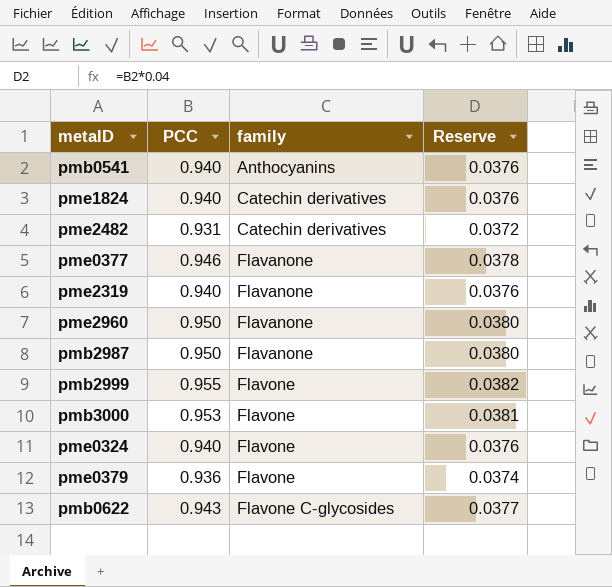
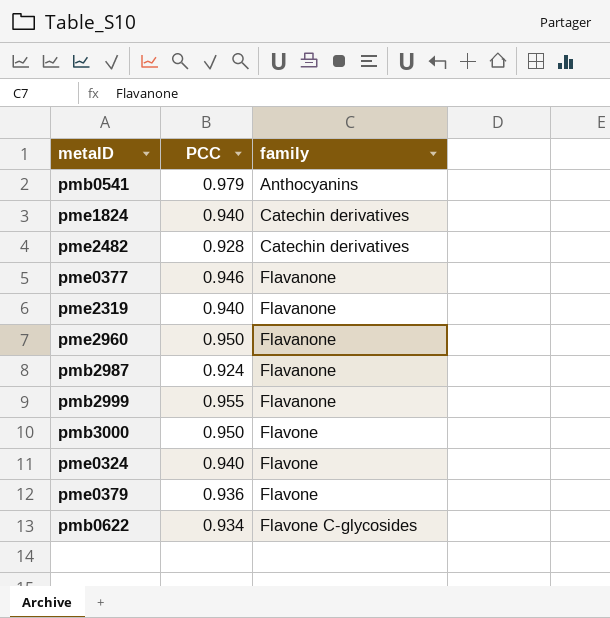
column Reserve | formula: [PCC] * 0.04 -> none
pmb0541 | PCC: 0.940 -> 0.979
pme2482 | PCC: 0.931 -> 0.928
pmb2987 | PCC: 0.950 -> 0.924
pmb2999 | family: Flavone -> Flavanone
pmb3000 | PCC: 0.953 -> 0.950
pmb0622 | PCC: 0.943 -> 0.934

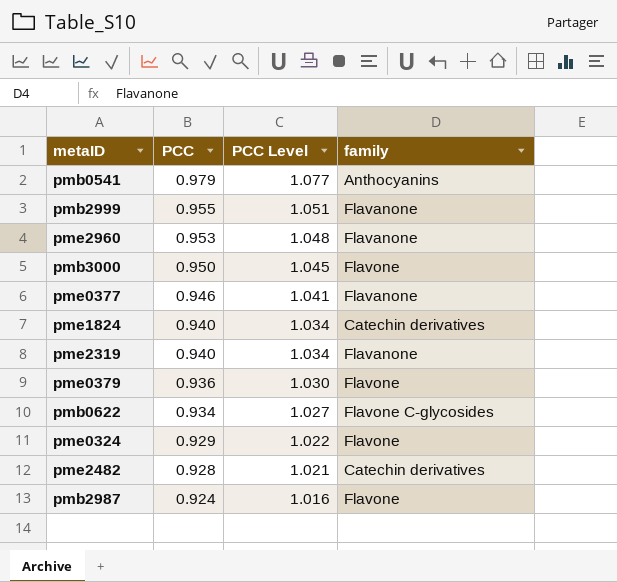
row order: family ascending -> PCC descending
column PCC Level | formula: none -> [PCC] * 1.1
pme2960 | PCC: 0.950 -> 0.953
pme0324 | PCC: 0.940 -> 0.929
pmb2987 | family: Flavanone -> Flavone

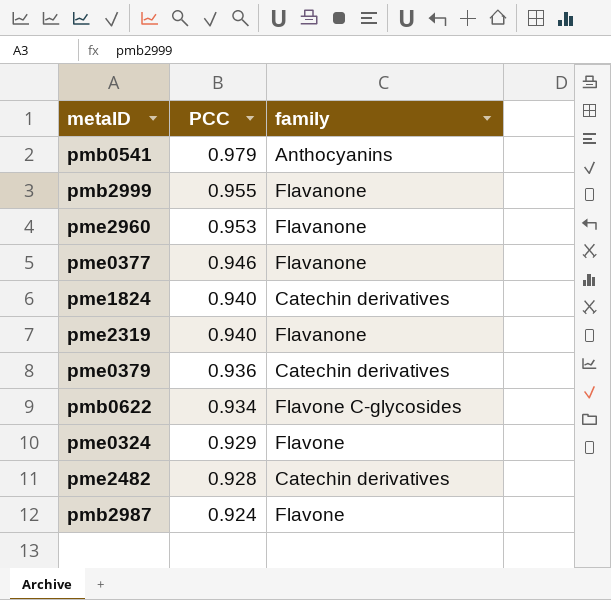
column PCC Level | formula: [PCC] * 1.1 -> none
row pmb3000: 0.950 | 1.045 | Flavone -> none
pme0379 | family: Flavone -> Catechin derivatives

